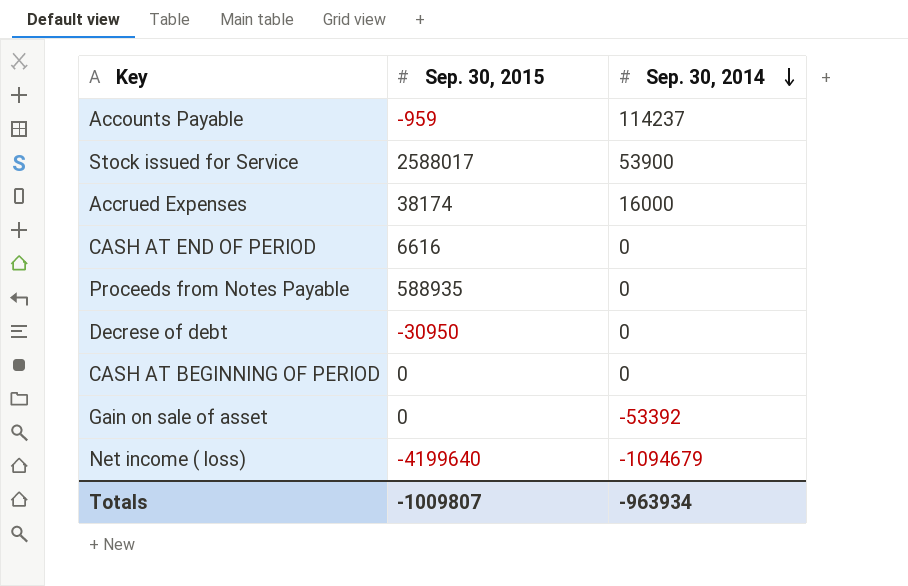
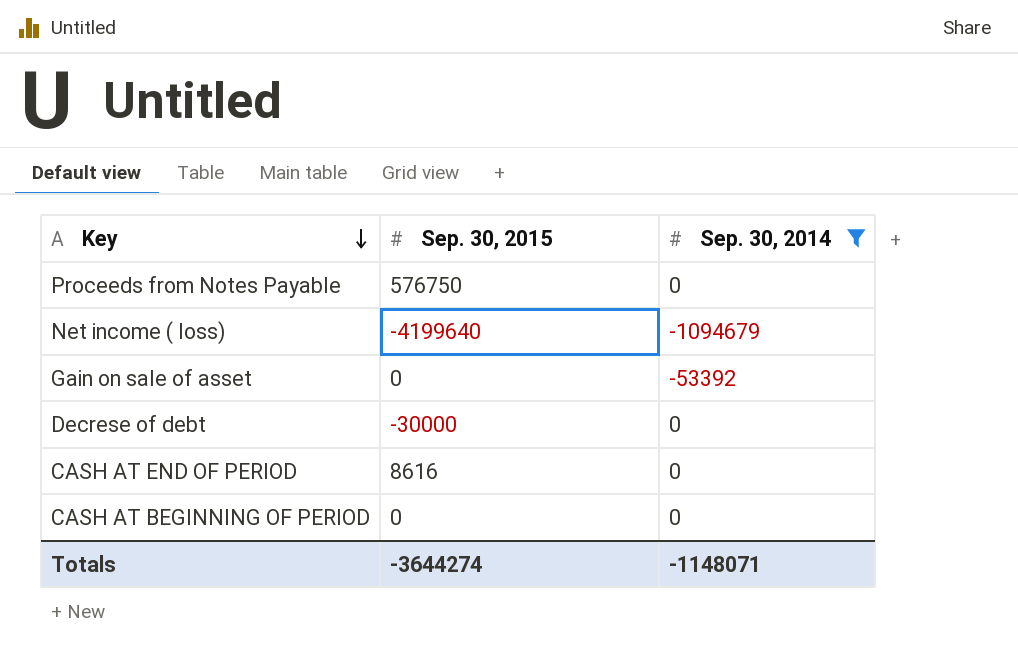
filter: none -> Sep. 30, 2014 <= 0
row order: Sep. 30, 2014 descending -> Key descending
Proceeds from Notes Payable | Sep. 30, 2015: 588935 -> 576750
Decrese of debt | Sep. 30, 2015: -30950 -> -30000
CASH AT END OF PERIOD | Sep. 30, 2015: 6616 -> 8616
Totals | Sep. 30, 2015: -1009807 -> -3644274
Totals | Sep. 30, 2014: -963934 -> -1148071

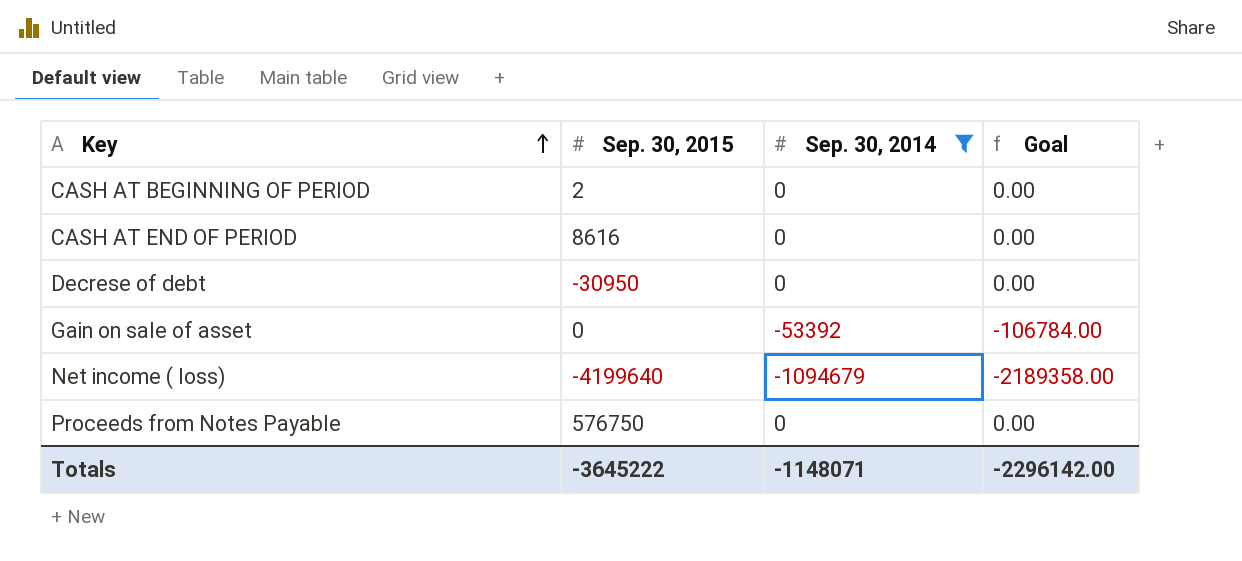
row order: Key descending -> Key ascending
column Goal | formula: none -> [Sep. 30, 2014] * 2
CASH AT BEGINNING OF PERIOD | Sep. 30, 2015: 0 -> 2
Decrese of debt | Sep. 30, 2015: -30000 -> -30950
Totals | Sep. 30, 2015: -3644274 -> -3645222

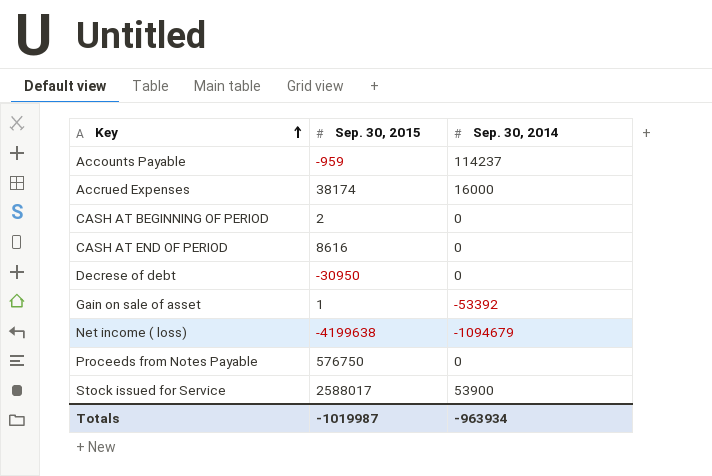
filter: Sep. 30, 2014 <= 0 -> none
column Goal | formula: [Sep. 30, 2014] * 2 -> none
Gain on sale of asset | Sep. 30, 2015: 0 -> 1
Net income ( loss) | Sep. 30, 2015: -4199640 -> -4199638
Totals | Sep. 30, 2015: -3645222 -> -1019987
Totals | Sep. 30, 2014: -1148071 -> -963934

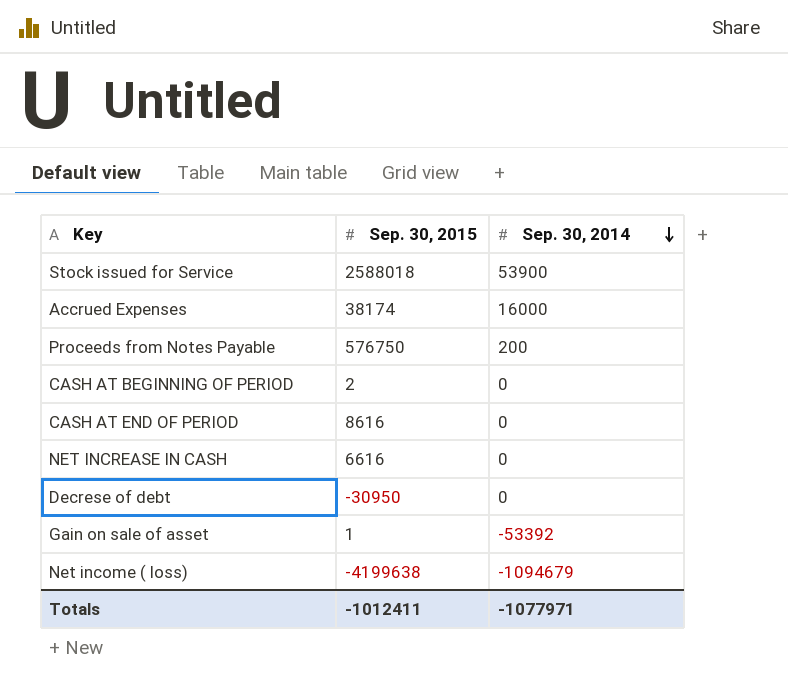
row order: Key ascending -> Sep. 30, 2014 descending
row Accounts Payable: -959 | 114237 -> none
Stock issued for Service | Sep. 30, 2015: 2588017 -> 2588018
Proceeds from Notes Payable | Sep. 30, 2014: 0 -> 200
row NET INCREASE IN CASH: none -> 6616 | 0
Totals | Sep. 30, 2015: -1019987 -> -1012411
Totals | Sep. 30, 2014: -963934 -> -1077971

